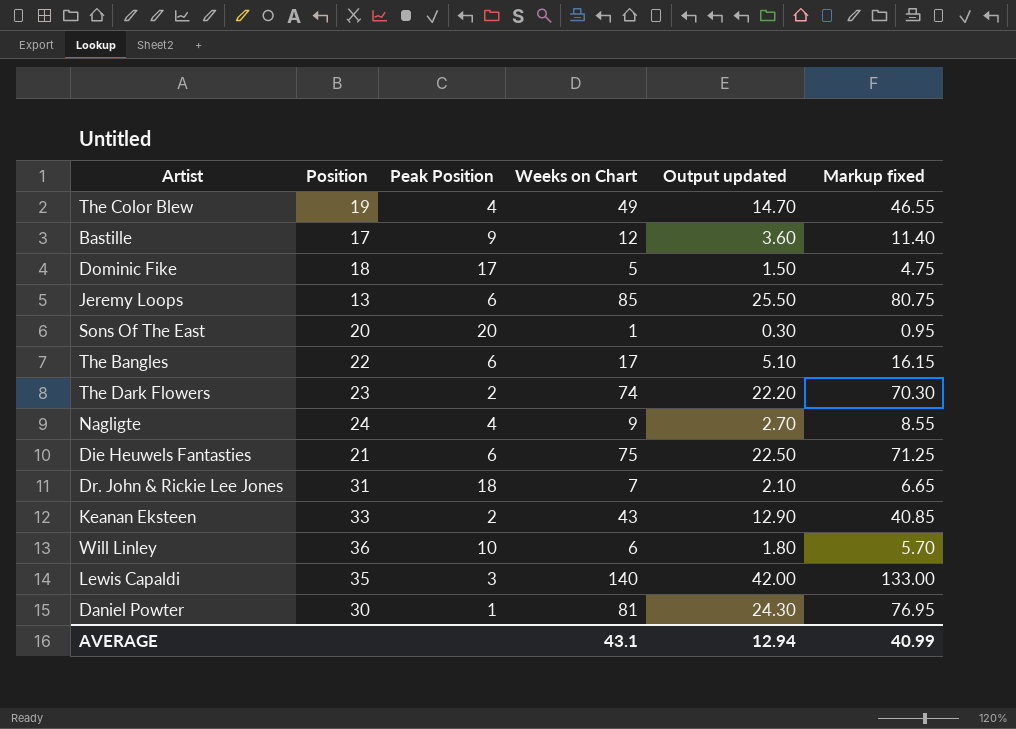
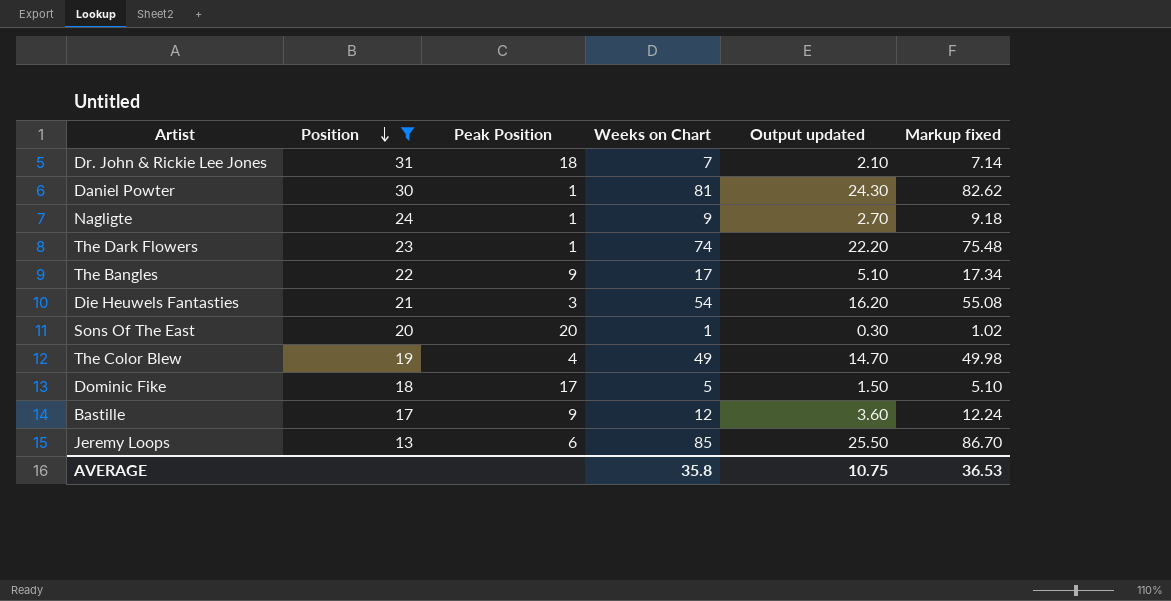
filter: none -> Position <= 31
row order: none -> Position descending
column Markup fixed | formula: [Weeks on Chart] * 0.95 -> [Weeks on Chart] * 1.02
Nagligte | Peak Position: 4 -> 1
The Dark Flowers | Peak Position: 2 -> 1
The Bangles | Peak Position: 6 -> 9
Die Heuwels Fantasties | Peak Position: 6 -> 3
Die Heuwels Fantasties | Weeks on Chart: 75 -> 54
Die Heuwels Fantasties | Output updated: 22.50 -> 16.20
AVERAGE | Weeks on Chart: 43.1 -> 35.8
AVERAGE | Output updated: 12.94 -> 10.75
AVERAGE | Markup fixed: 40.99 -> 36.53

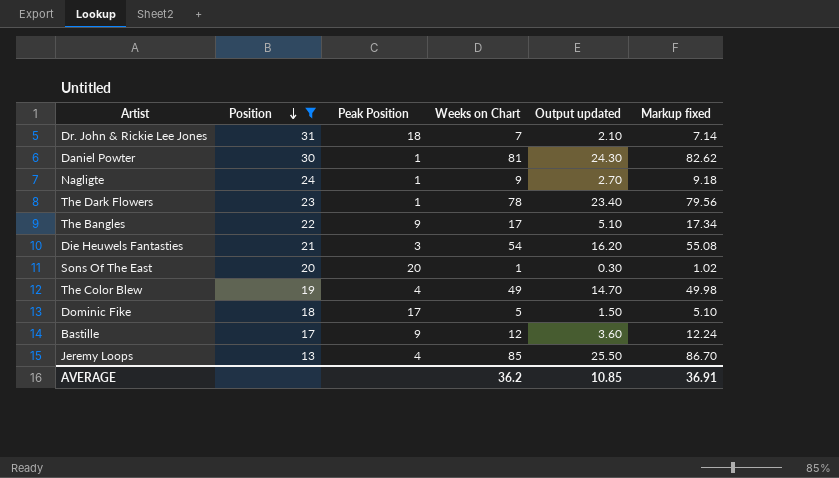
The Dark Flowers | Weeks on Chart: 74 -> 78
The Dark Flowers | Output updated: 22.20 -> 23.40
The Dark Flowers | Markup fixed: 75.48 -> 79.56
Jeremy Loops | Peak Position: 6 -> 4
AVERAGE | Weeks on Chart: 35.8 -> 36.2
AVERAGE | Output updated: 10.75 -> 10.85
AVERAGE | Markup fixed: 36.53 -> 36.91

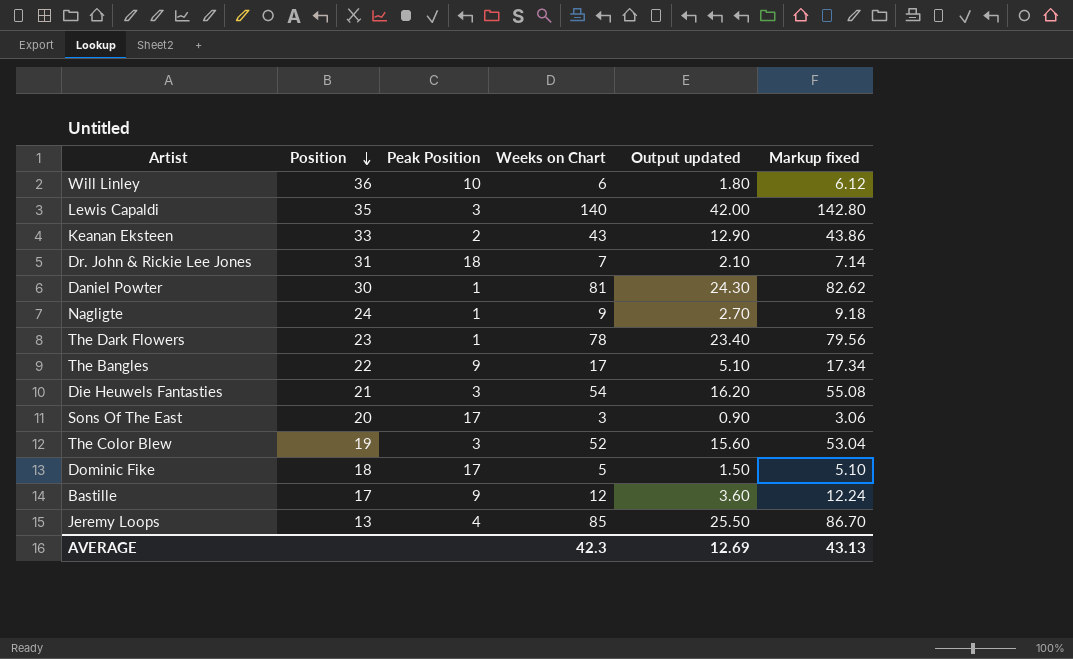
filter: Position <= 31 -> none
Sons Of The East | Peak Position: 20 -> 17
Sons Of The East | Weeks on Chart: 1 -> 3
Sons Of The East | Output updated: 0.30 -> 0.90
Sons Of The East | Markup fixed: 1.02 -> 3.06
The Color Blew | Peak Position: 4 -> 3
The Color Blew | Weeks on Chart: 49 -> 52
The Color Blew | Output updated: 14.70 -> 15.60
The Color Blew | Markup fixed: 49.98 -> 53.04
AVERAGE | Weeks on Chart: 36.2 -> 42.3
AVERAGE | Output updated: 10.85 -> 12.69
AVERAGE | Markup fixed: 36.91 -> 43.13

